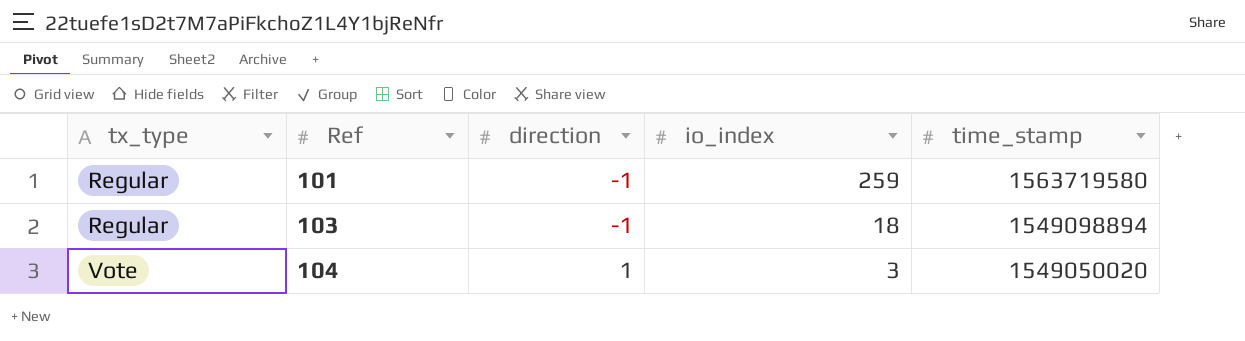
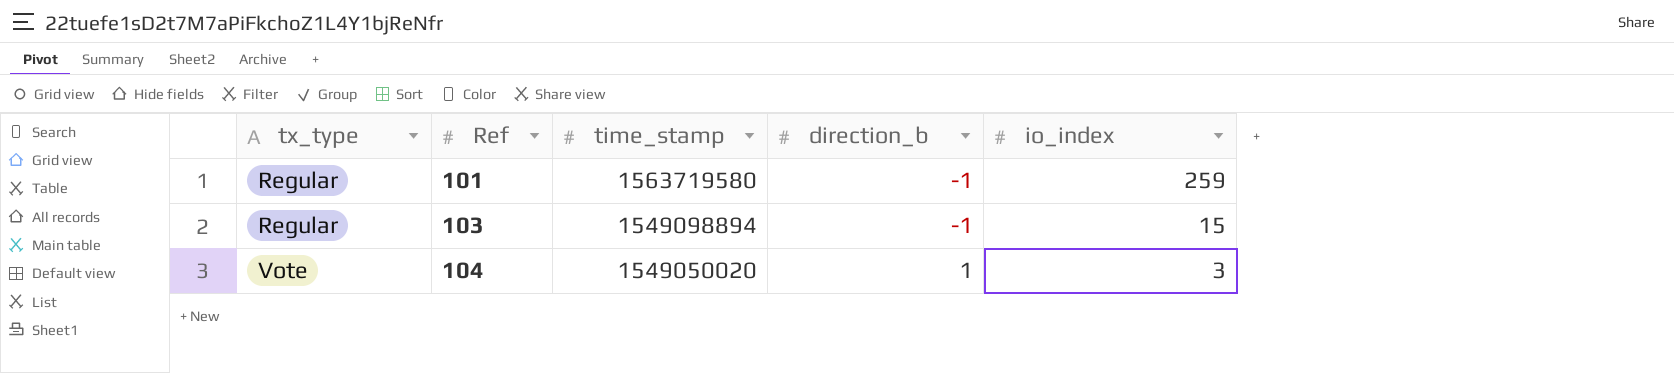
column time_stamp | position: 5 -> 3
column name: direction -> direction_b
103 | io_index: 18 -> 15

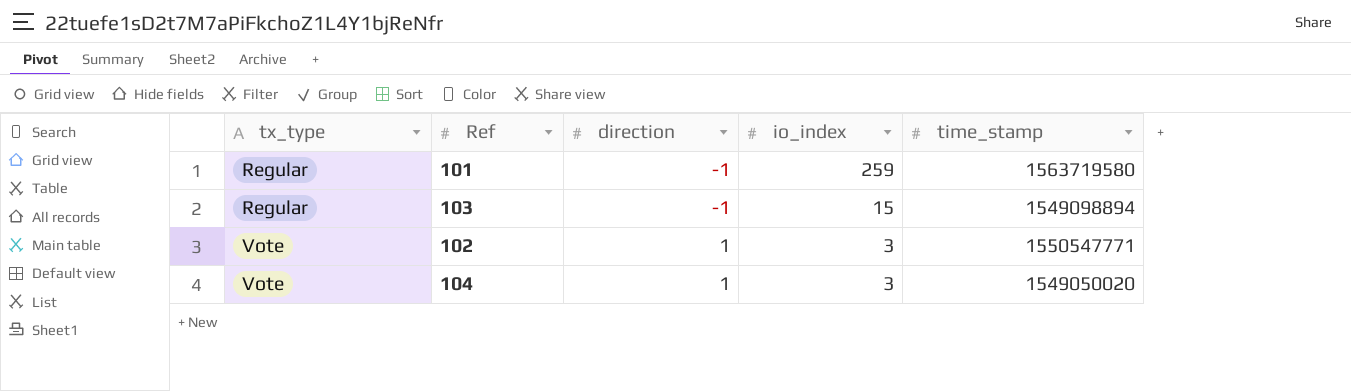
column name: direction_b -> direction
column time_stamp | position: 3 -> 5
row 102: none -> Vote | 1 | 3 | 1550547771

